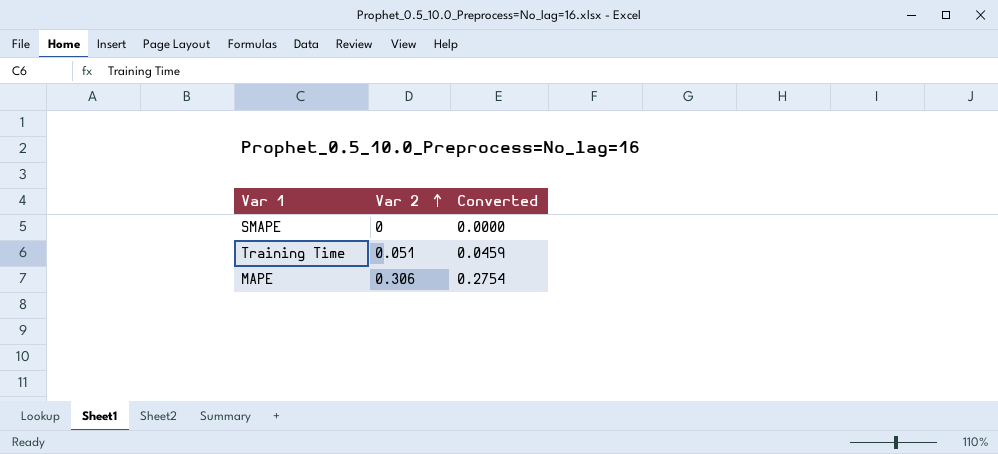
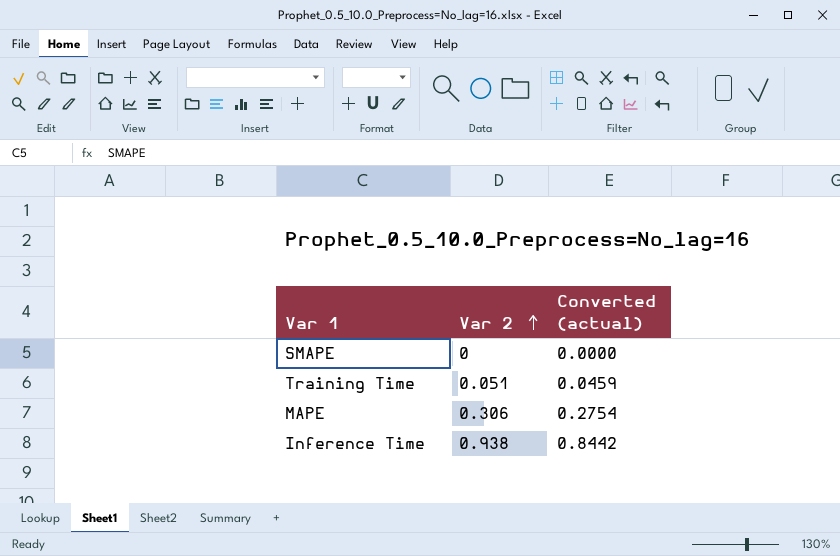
column name: Converted -> Converted (actual)
row Inference Time: none -> 0.938 | 0.8442

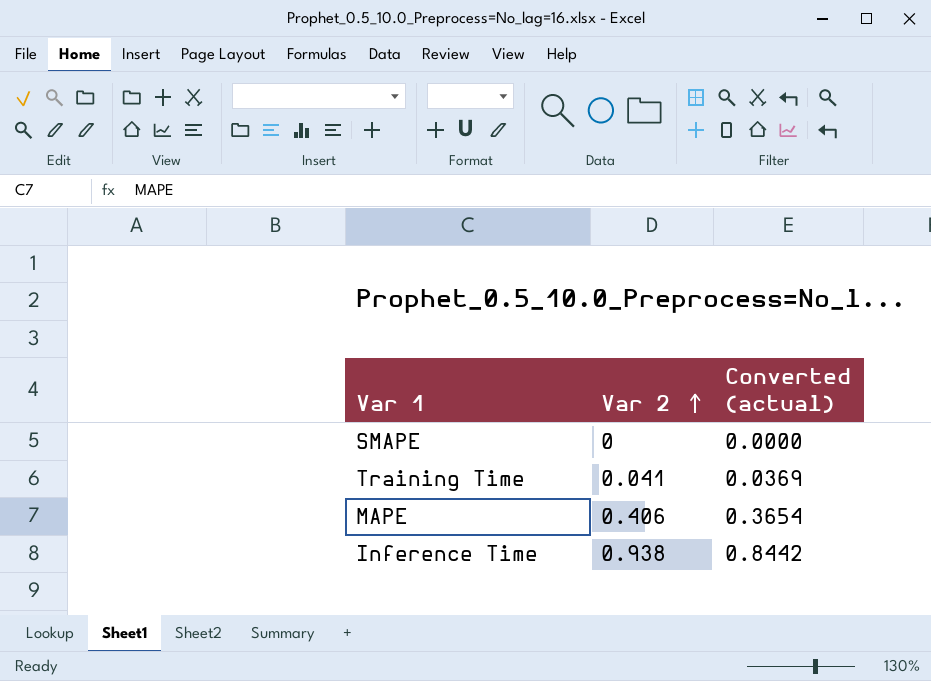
Training Time | Var 2: 0.051 -> 0.041
Training Time | Converted (actual): 0.0459 -> 0.0369
MAPE | Var 2: 0.306 -> 0.406
MAPE | Converted (actual): 0.2754 -> 0.3654

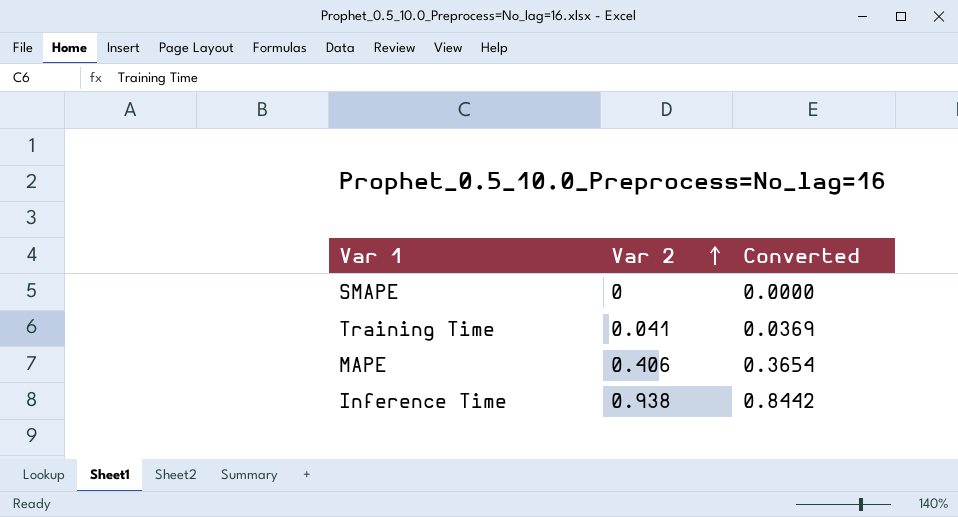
column name: Converted (actual) -> Converted

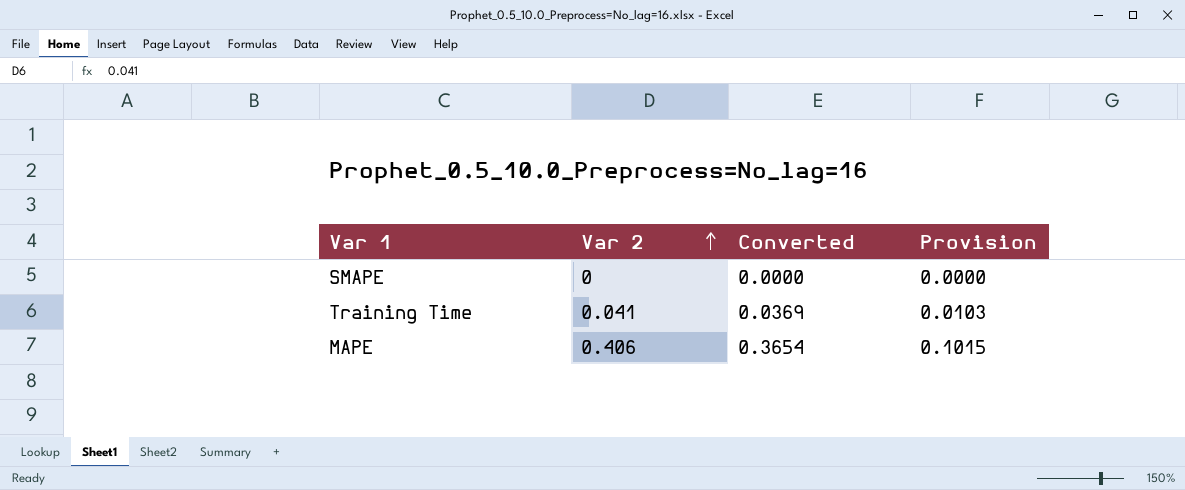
column Provision | formula: none -> [Var 2] * 0.25
row Inference Time: 0.938 | 0.8442 -> none

